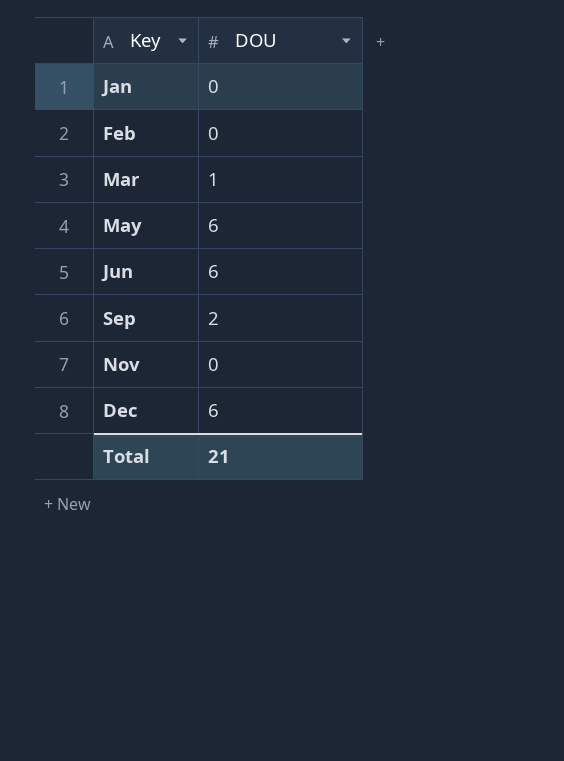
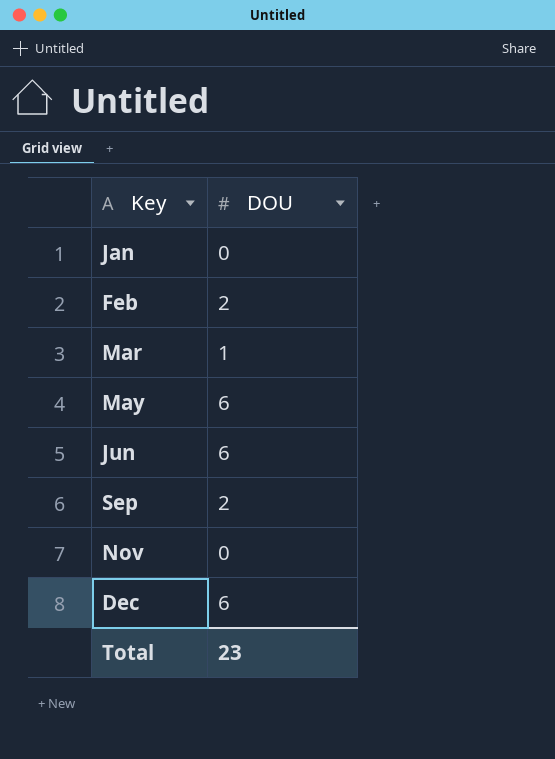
Feb | DOU: 0 -> 2
Total | DOU: 21 -> 23

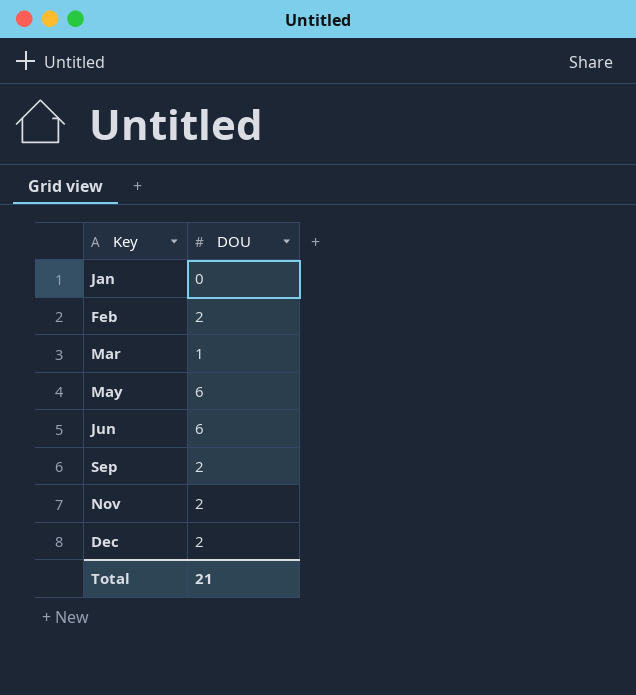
Nov | DOU: 0 -> 2
Dec | DOU: 6 -> 2
Total | DOU: 23 -> 21

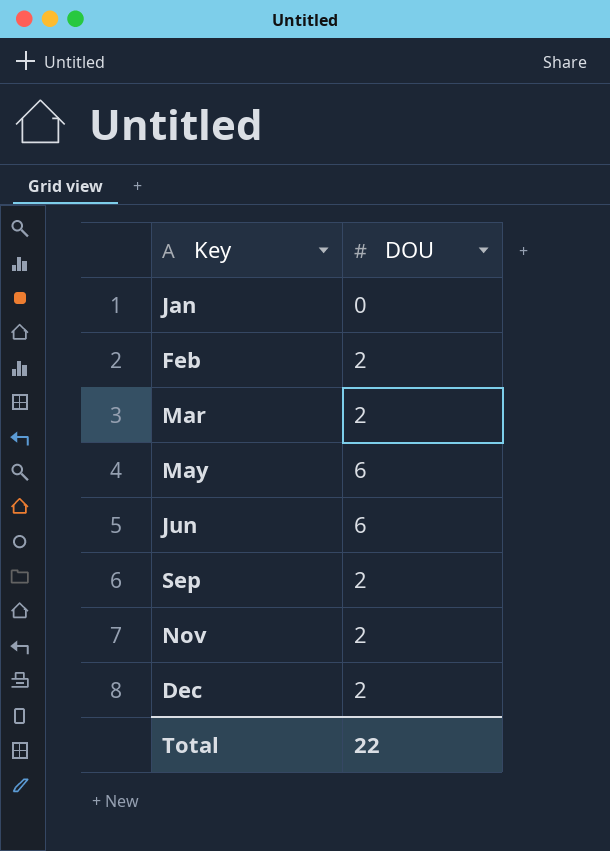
Mar | DOU: 1 -> 2
Total | DOU: 21 -> 22

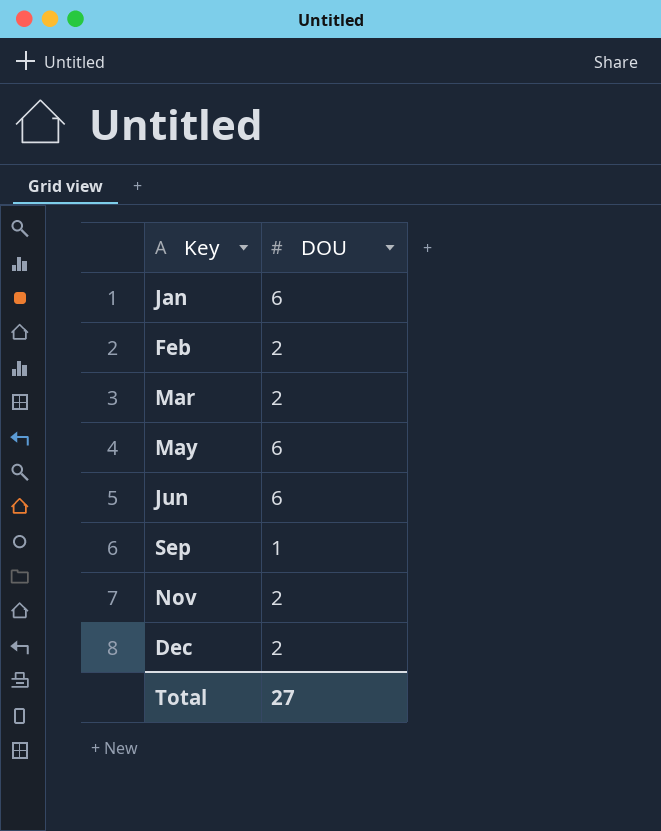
Jan | DOU: 0 -> 6
Sep | DOU: 2 -> 1
Total | DOU: 22 -> 27

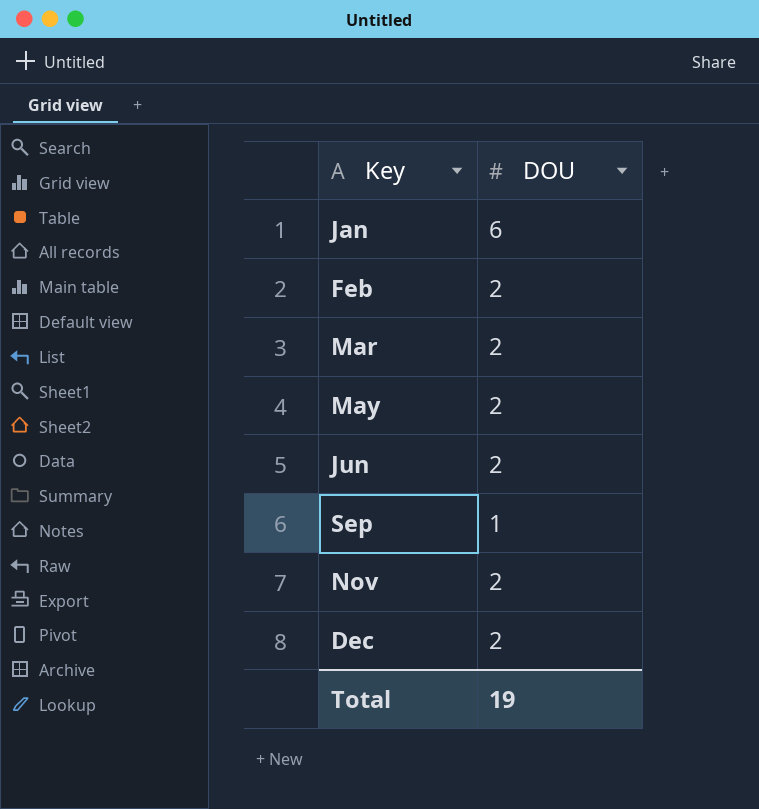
May | DOU: 6 -> 2
Jun | DOU: 6 -> 2
Total | DOU: 27 -> 19

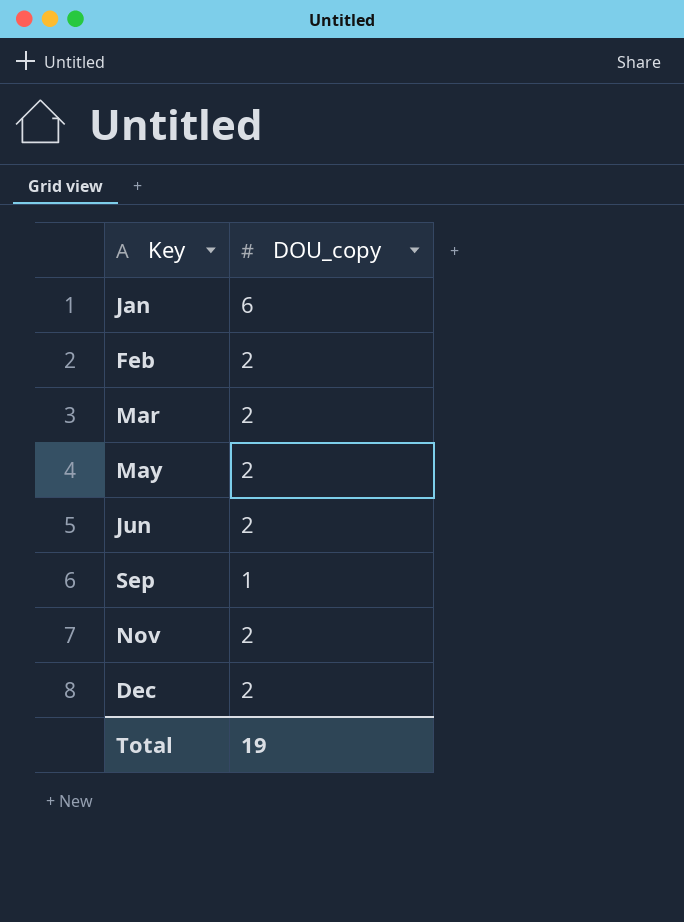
column name: DOU -> DOU_copy

